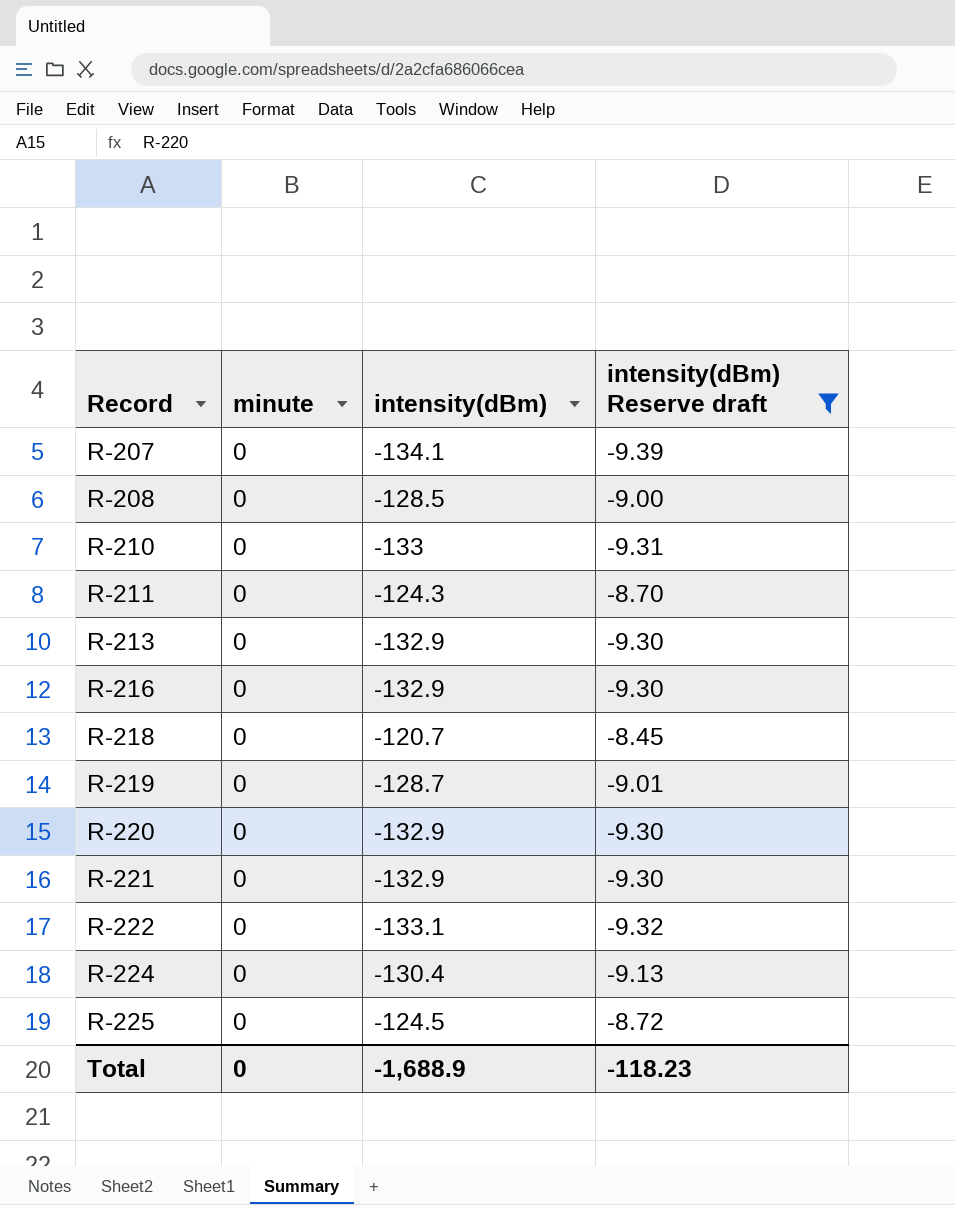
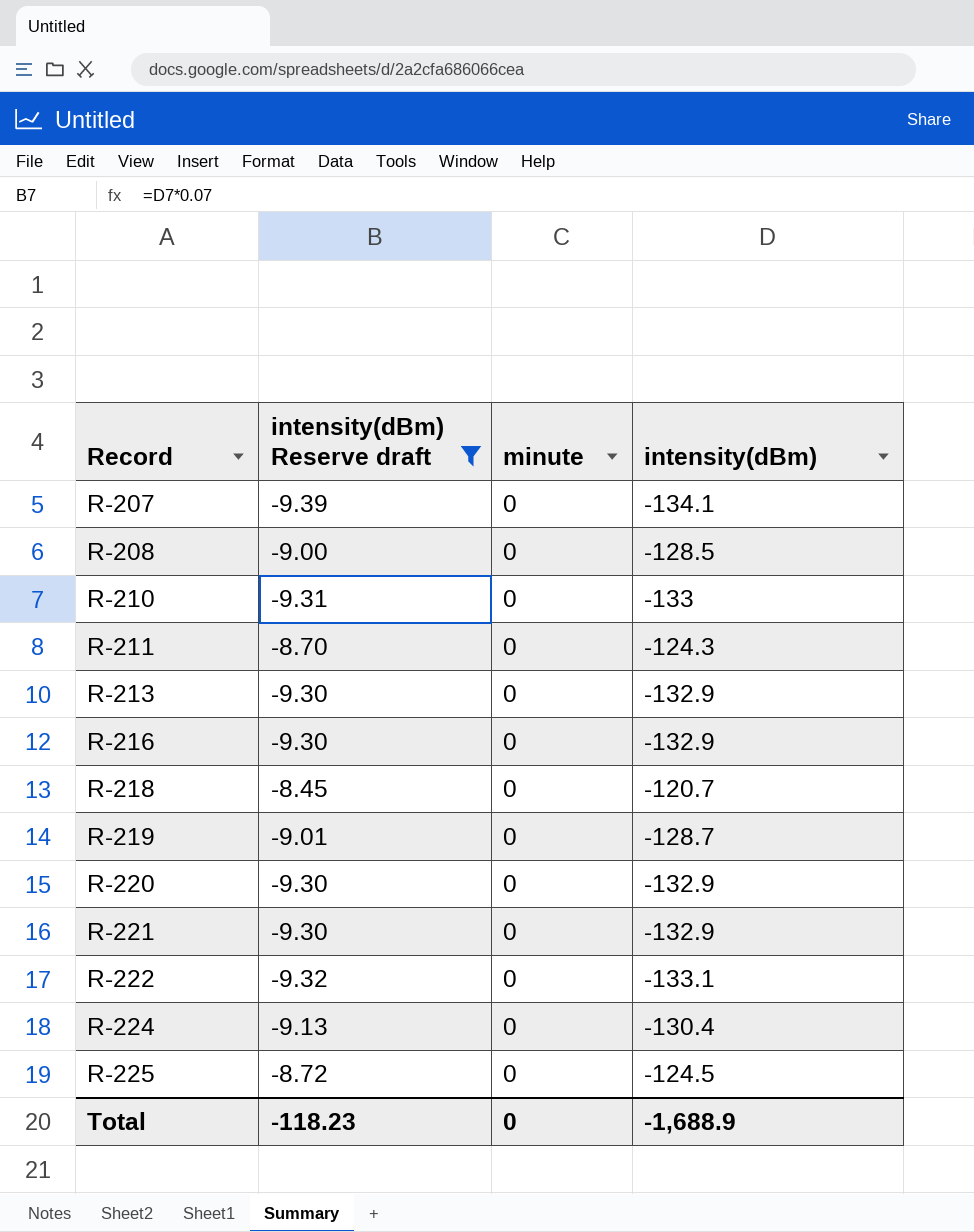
column intensity(dBm) Reserve draft | position: 4 -> 2

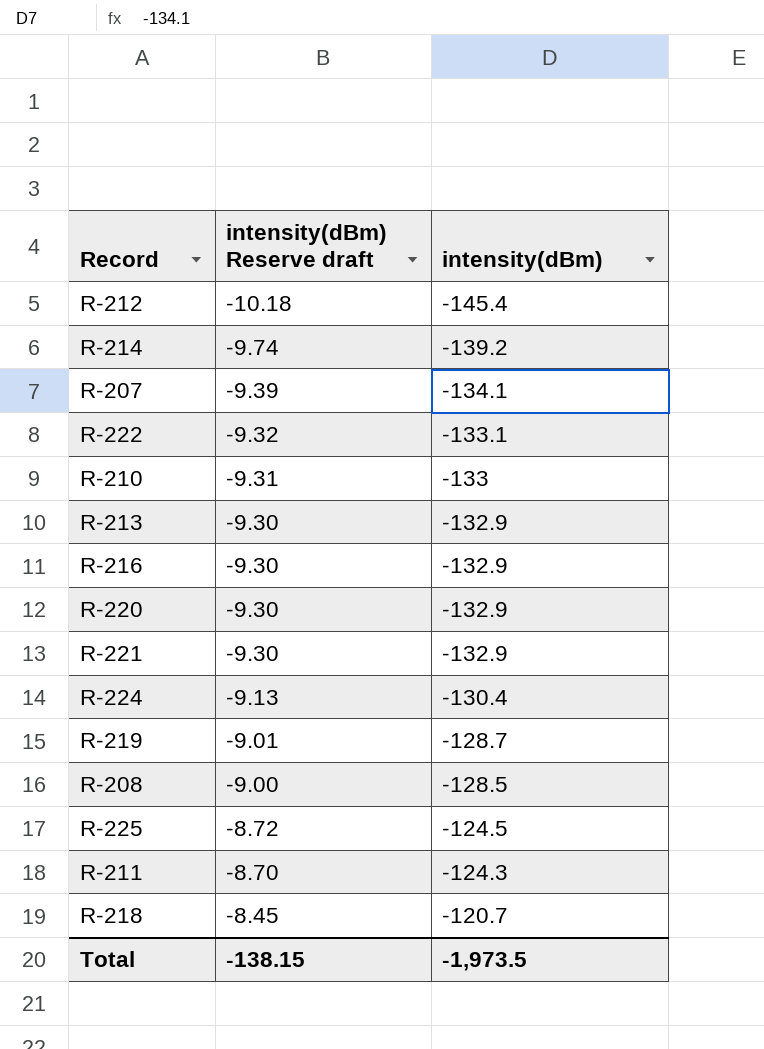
filter: intensity(dBm) Reserve draft >= -9.39 -> none
row order: Record ascending -> intensity(dBm) Reserve draft ascending
column minute | position: 3 -> none
Total | intensity(dBm) Reserve draft: -118.23 -> -138.15
Total | intensity(dBm): -1,688.9 -> -1,973.5

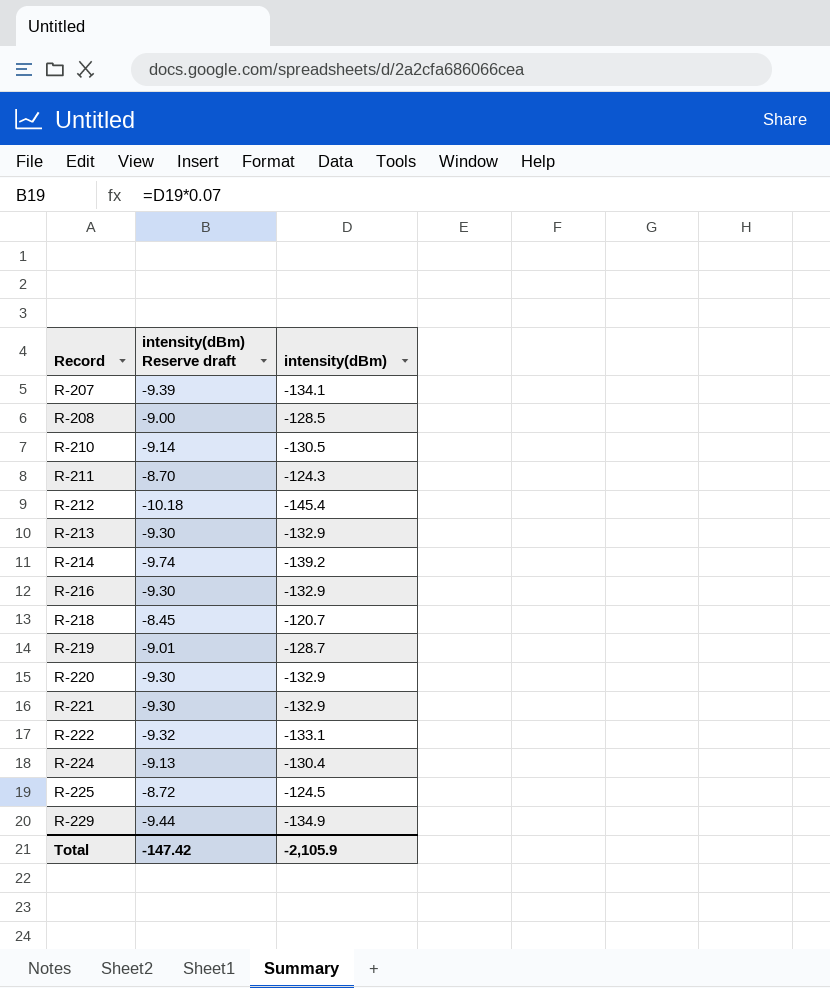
row order: intensity(dBm) Reserve draft ascending -> Record ascending
R-210 | intensity(dBm) Reserve draft: -9.31 -> -9.14
R-210 | intensity(dBm): -133 -> -130.5
row R-229: none -> -9.44 | -134.9
Total | intensity(dBm) Reserve draft: -138.15 -> -147.42
Total | intensity(dBm): -1,973.5 -> -2,105.9

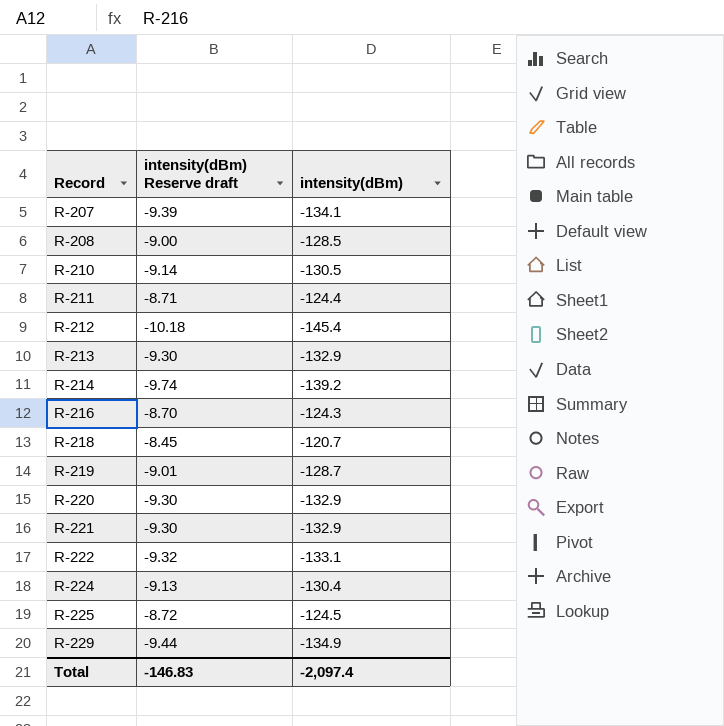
R-211 | intensity(dBm) Reserve draft: -8.70 -> -8.71
R-211 | intensity(dBm): -124.3 -> -124.4
R-216 | intensity(dBm) Reserve draft: -9.30 -> -8.70
R-216 | intensity(dBm): -132.9 -> -124.3
Total | intensity(dBm) Reserve draft: -147.42 -> -146.83
Total | intensity(dBm): -2,105.9 -> -2,097.4

